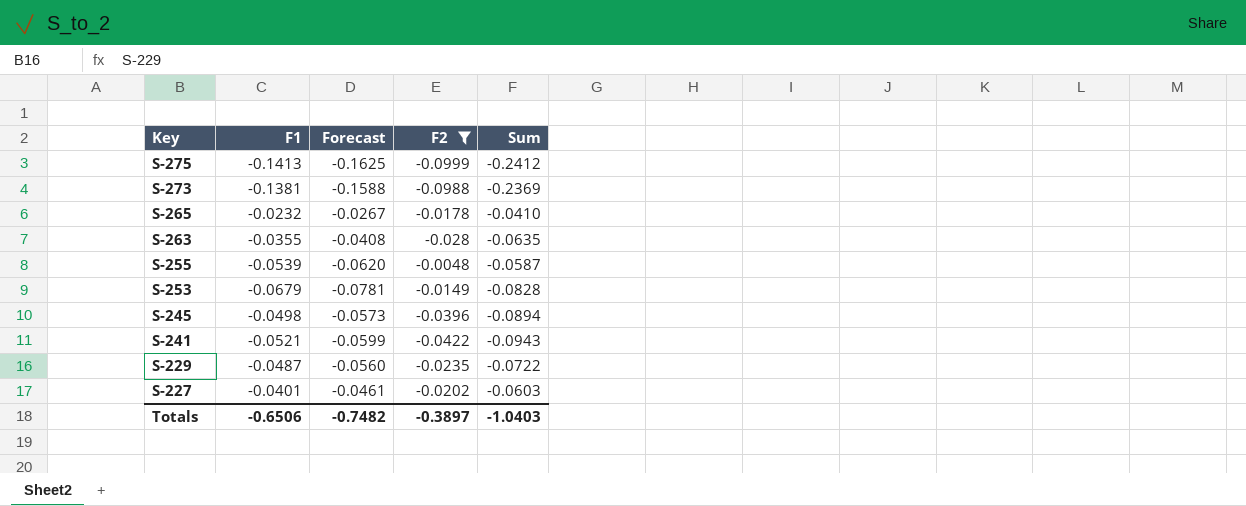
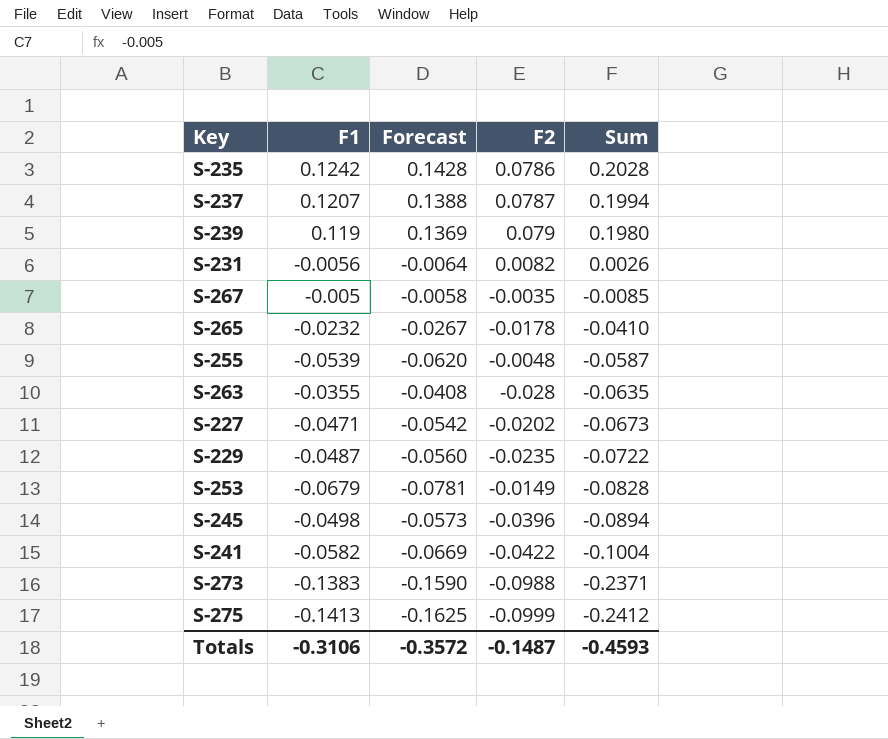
filter: F2 <= -0.0048 -> none
row order: Key descending -> Sum descending
S-227 | F1: -0.0401 -> -0.0471
S-227 | Forecast: -0.0461 -> -0.0542
S-227 | Sum: -0.0603 -> -0.0673
S-241 | F1: -0.0521 -> -0.0582
S-241 | Forecast: -0.0599 -> -0.0669
S-241 | Sum: -0.0943 -> -0.1004
S-273 | F1: -0.1381 -> -0.1383
S-273 | Forecast: -0.1588 -> -0.1590
S-273 | Sum: -0.2369 -> -0.2371
Totals | F1: -0.6506 -> -0.3106
Totals | Forecast: -0.7482 -> -0.3572
Totals | F2: -0.3897 -> -0.1487
Totals | Sum: -1.0403 -> -0.4593

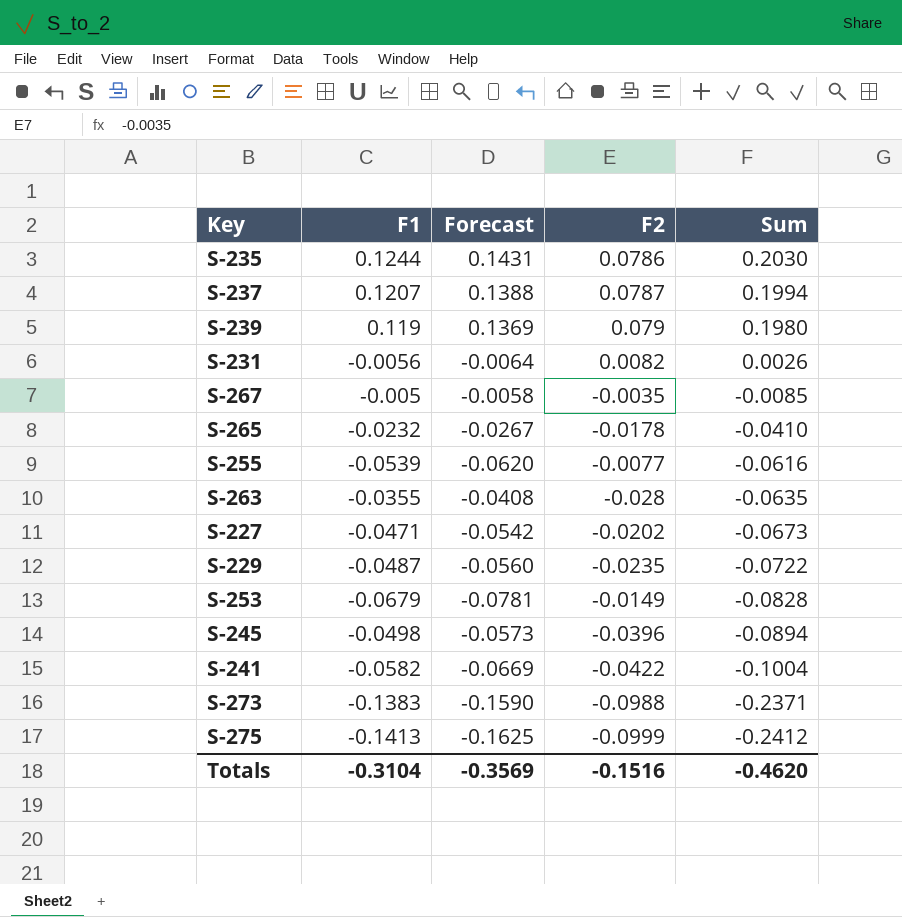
S-235 | F1: 0.1242 -> 0.1244
S-235 | Forecast: 0.1428 -> 0.1431
S-235 | Sum: 0.2028 -> 0.2030
S-255 | F2: -0.0048 -> -0.0077
S-255 | Sum: -0.0587 -> -0.0616
Totals | F1: -0.3106 -> -0.3104
Totals | Forecast: -0.3572 -> -0.3569
Totals | F2: -0.1487 -> -0.1516
Totals | Sum: -0.4593 -> -0.4620

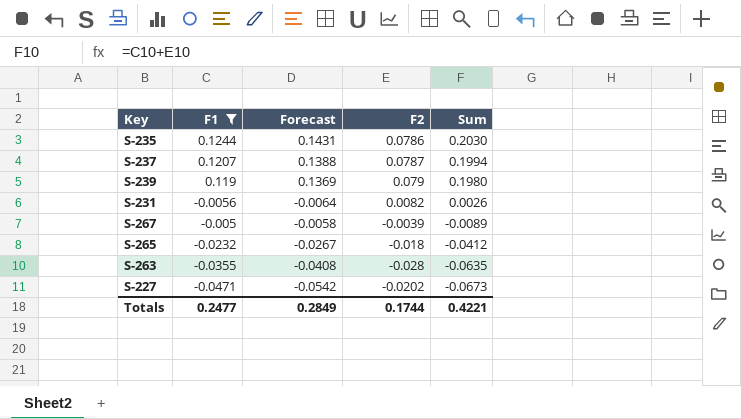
filter: none -> F1 >= -0.0471
S-267 | F2: -0.0035 -> -0.0039
S-267 | Sum: -0.0085 -> -0.0089
S-265 | F2: -0.0178 -> -0.018
S-265 | Sum: -0.0410 -> -0.0412
Totals | F1: -0.3104 -> 0.2477
Totals | Forecast: -0.3569 -> 0.2849
Totals | F2: -0.1516 -> 0.1744
Totals | Sum: -0.4620 -> 0.4221

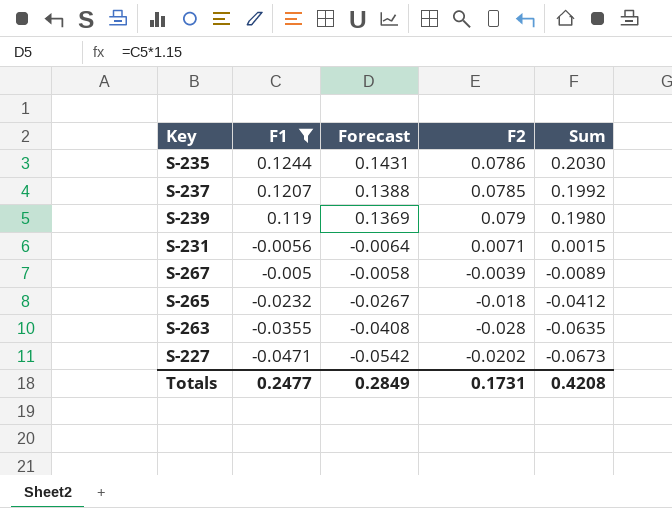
S-237 | F2: 0.0787 -> 0.0785
S-237 | Sum: 0.1994 -> 0.1992
S-231 | F2: 0.0082 -> 0.0071
S-231 | Sum: 0.0026 -> 0.0015
Totals | F2: 0.1744 -> 0.1731
Totals | Sum: 0.4221 -> 0.4208

